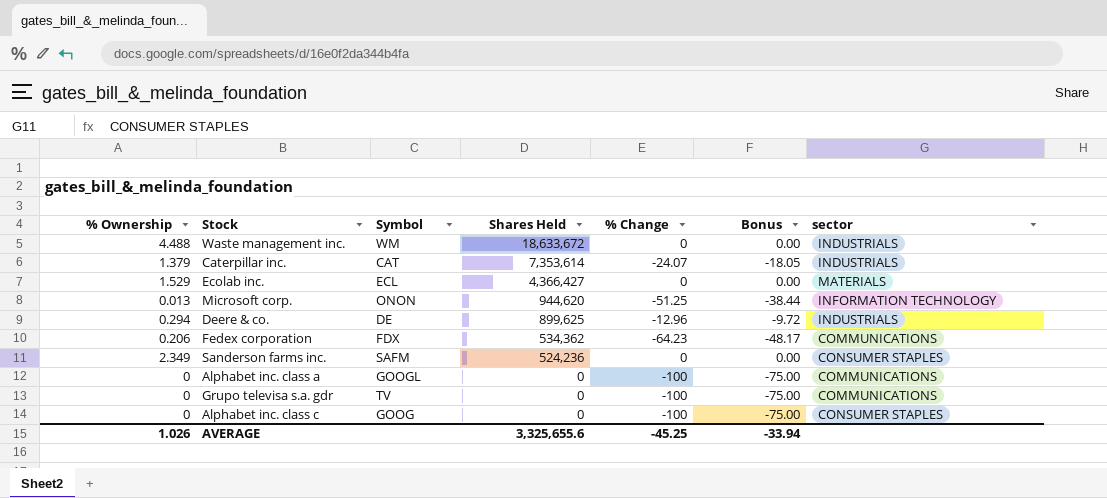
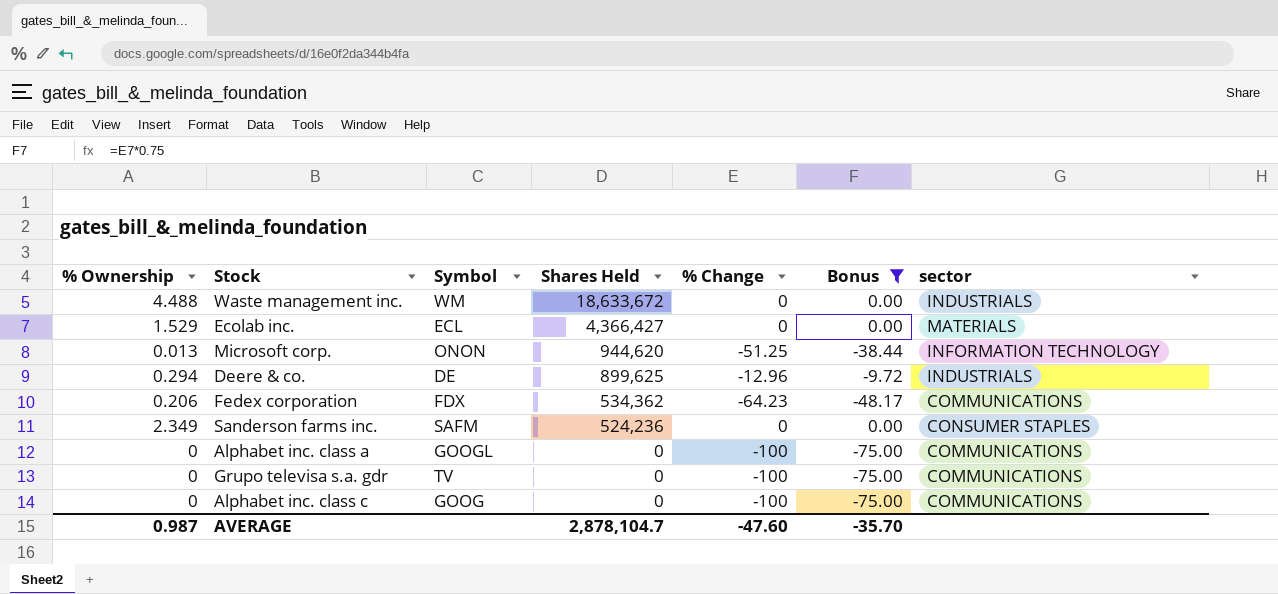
filter: none -> Bonus != -18.05
Alphabet inc. class c | sector: CONSUMER STAPLES -> COMMUNICATIONS
AVERAGE | % Ownership: 1.026 -> 0.987
AVERAGE | Shares Held: 3,325,655.6 -> 2,878,104.7
AVERAGE | % Change: -45.25 -> -47.60
AVERAGE | Bonus: -33.94 -> -35.70

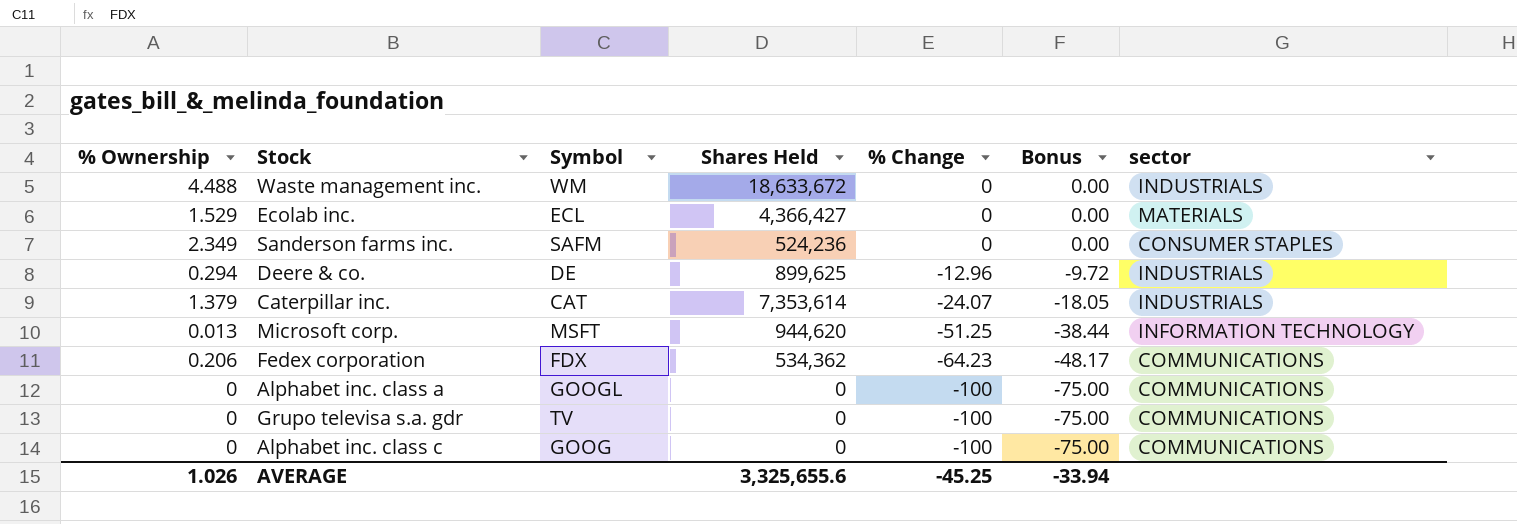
filter: Bonus != -18.05 -> none
row order: Shares Held descending -> % Change descending
Microsoft corp. | Symbol: ONON -> MSFT
AVERAGE | % Ownership: 0.987 -> 1.026
AVERAGE | Shares Held: 2,878,104.7 -> 3,325,655.6
AVERAGE | % Change: -47.60 -> -45.25
AVERAGE | Bonus: -35.70 -> -33.94

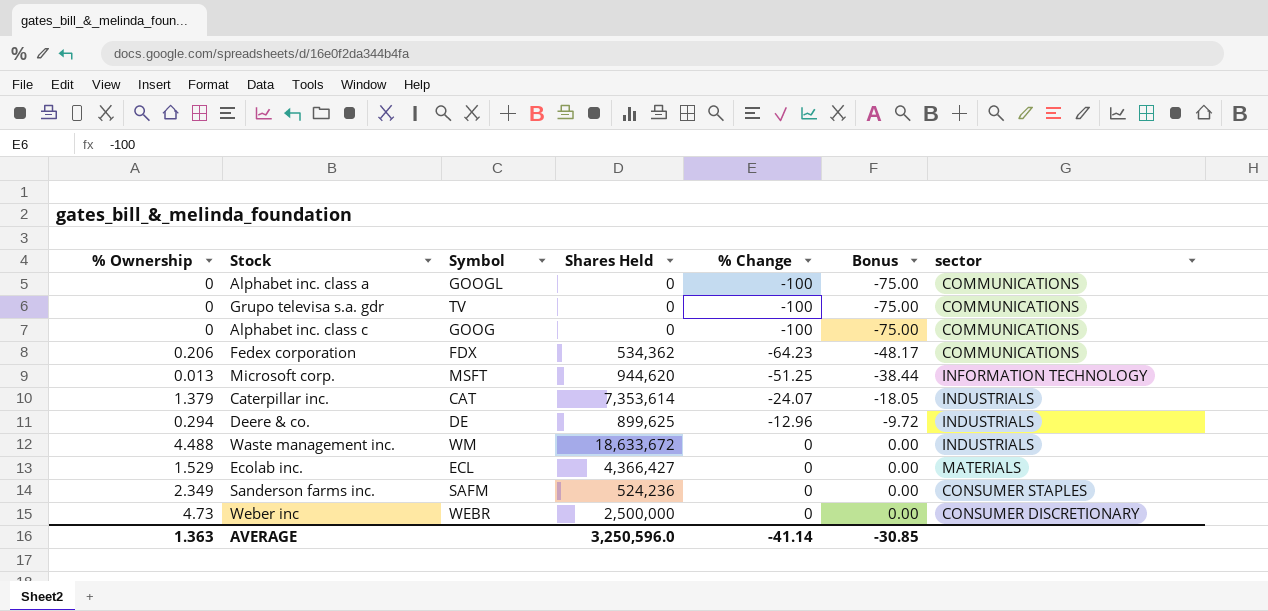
row order: % Change descending -> % Change ascending
row Weber inc: none -> 4.73 | WEBR | 2,500,000 | 0 | 0.00 | CONSUMER DISCRETIONARY
AVERAGE | % Ownership: 1.026 -> 1.363
AVERAGE | Shares Held: 3,325,655.6 -> 3,250,596.0
AVERAGE | % Change: -45.25 -> -41.14
AVERAGE | Bonus: -33.94 -> -30.85

